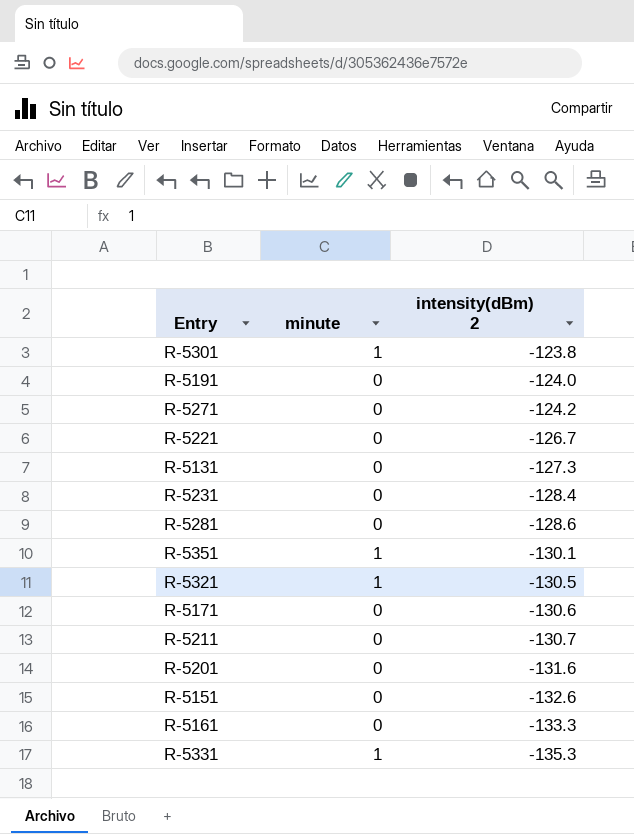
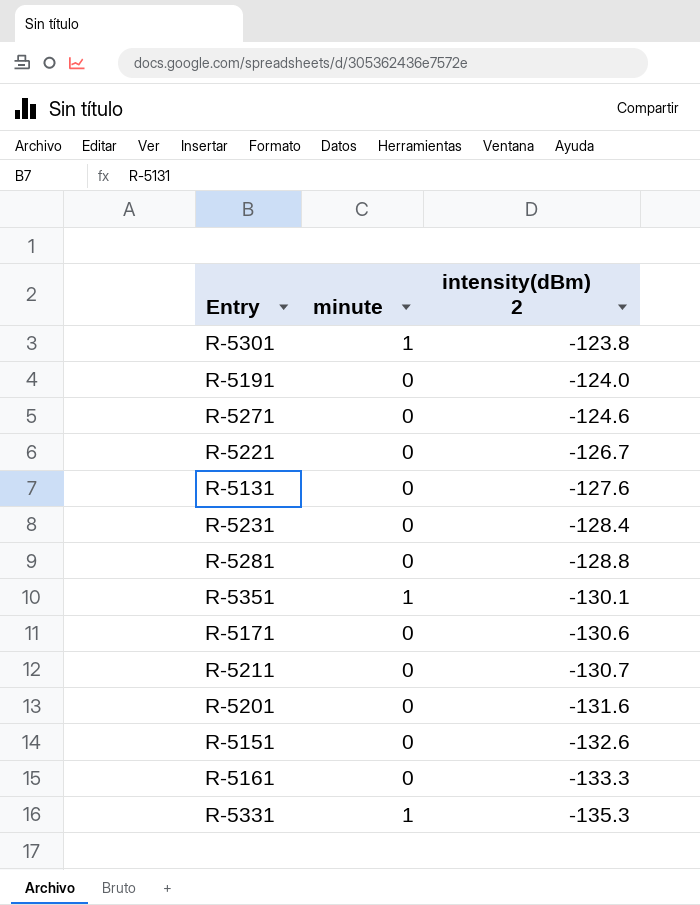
row R-5321: 1 | -130.5 -> none
R-5271 | intensity(dBm) 2: -124.2 -> -124.6
R-5131 | intensity(dBm) 2: -127.3 -> -127.6
R-5281 | intensity(dBm) 2: -128.6 -> -128.8

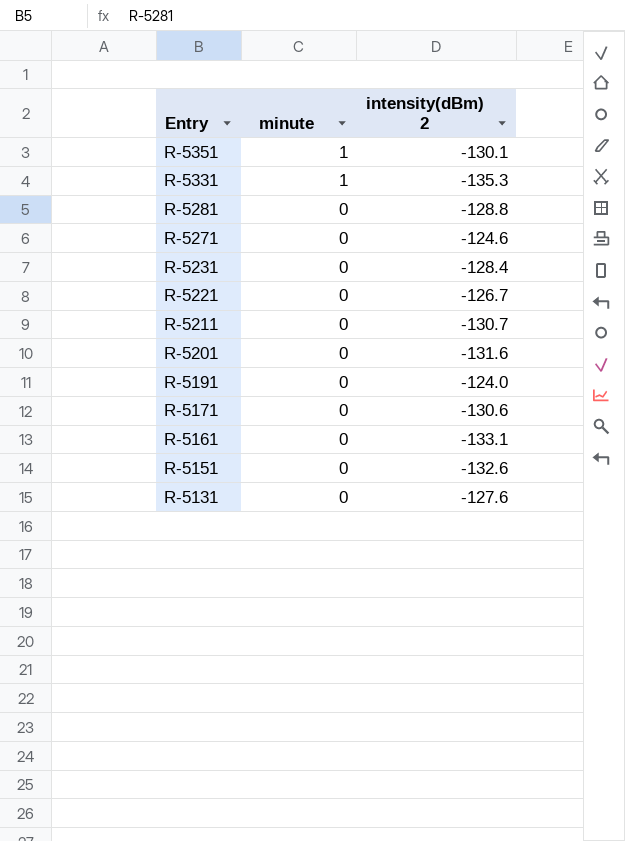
row order: intensity(dBm) 2 descending -> Entry descending
row R-5301: 1 | -123.8 -> none
R-5161 | intensity(dBm) 2: -133.3 -> -133.1

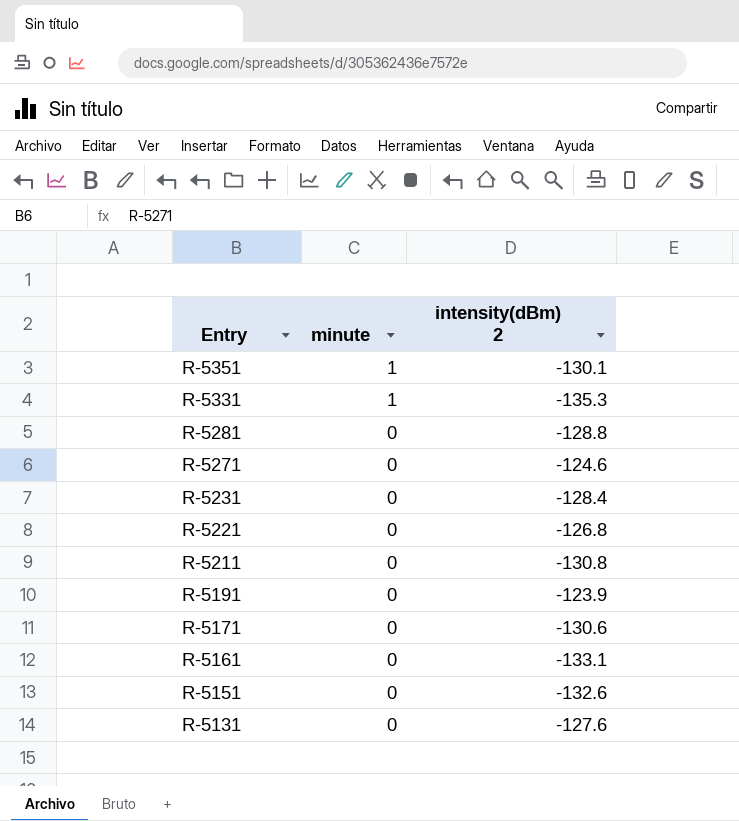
row R-5201: 0 | -131.6 -> none
R-5221 | intensity(dBm) 2: -126.7 -> -126.8
R-5211 | intensity(dBm) 2: -130.7 -> -130.8
R-5191 | intensity(dBm) 2: -124.0 -> -123.9

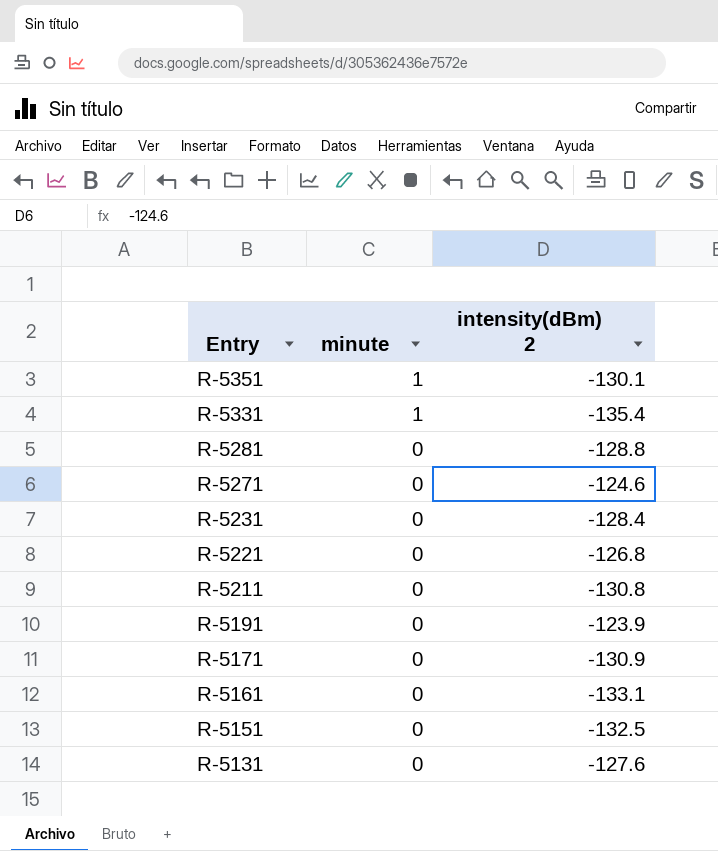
R-5331 | intensity(dBm) 2: -135.3 -> -135.4
R-5171 | intensity(dBm) 2: -130.6 -> -130.9
R-5151 | intensity(dBm) 2: -132.6 -> -132.5

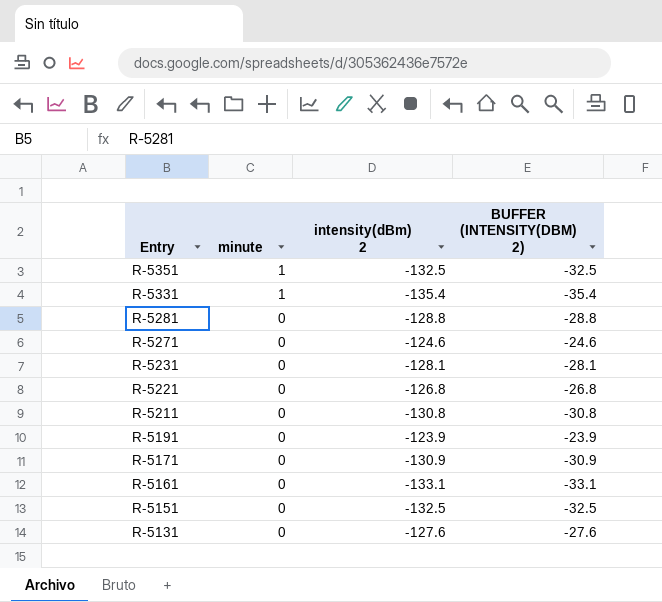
column BUFFER (INTENSITY(DBM) 2) | formula: none -> [intensity(dBm) 2] + 100
R-5351 | intensity(dBm) 2: -130.1 -> -132.5
R-5231 | intensity(dBm) 2: -128.4 -> -128.1

